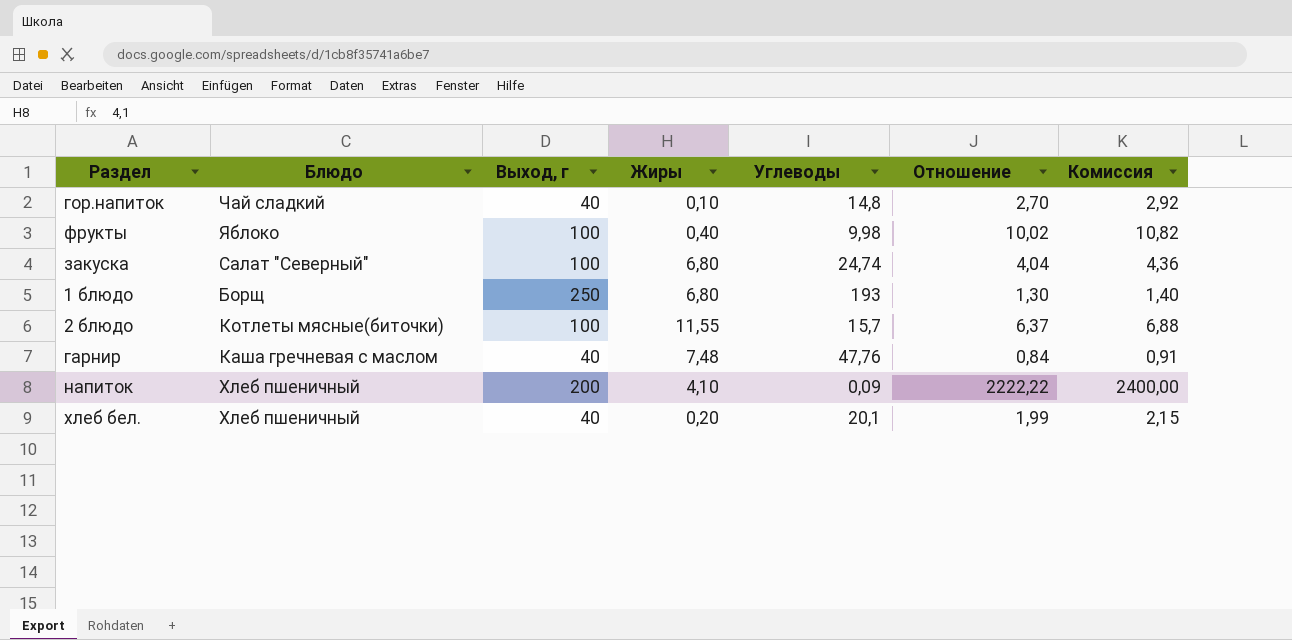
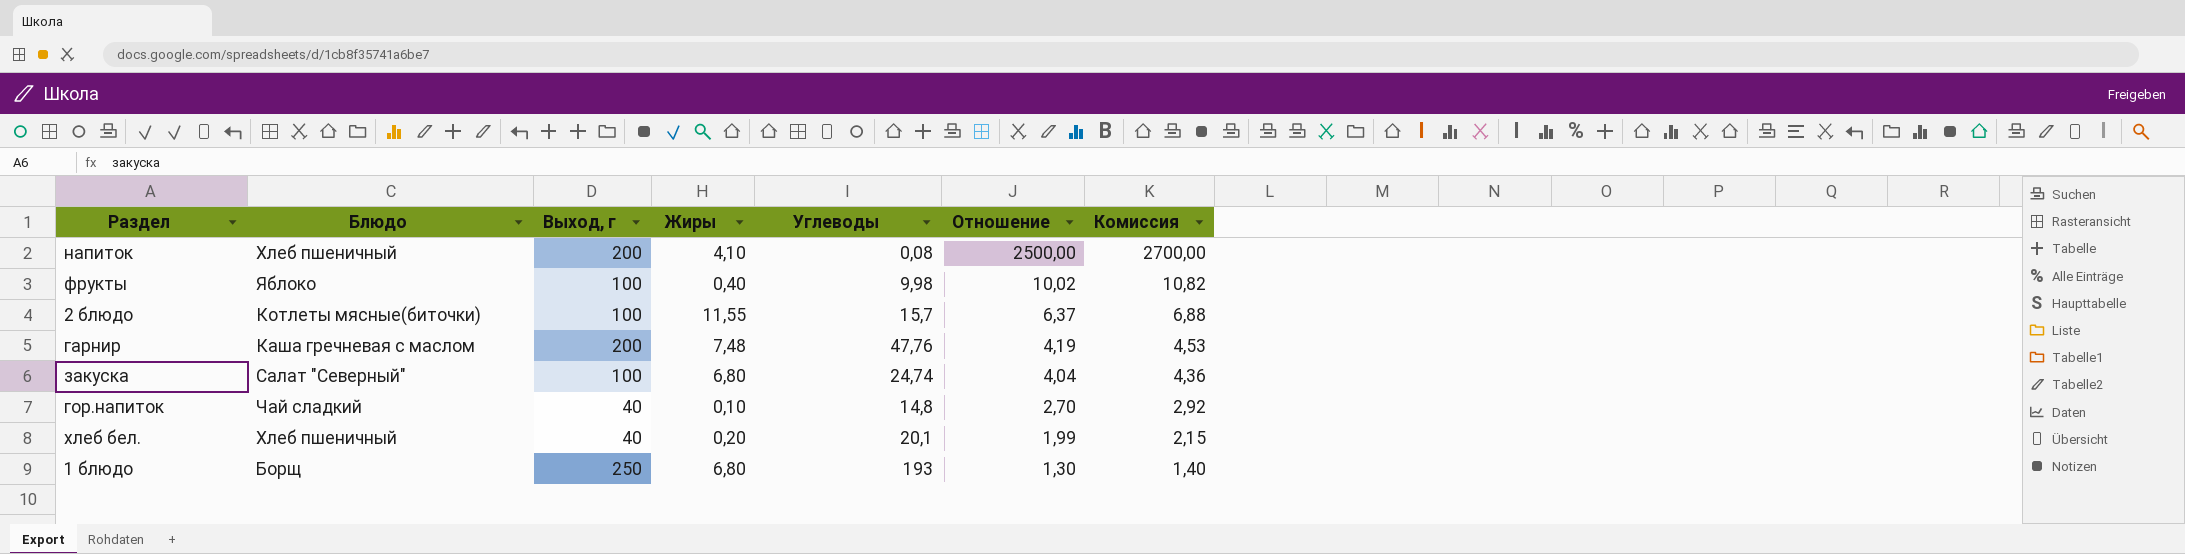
row order: none -> Отношение descending
напиток | Углеводы: 0,09 -> 0,08
напиток | Отношение: 2222,22 -> 2500,00
напиток | Комиссия: 2400,00 -> 2700,00
гарнир | Выход, г: 40 -> 200
гарнир | Отношение: 0,84 -> 4,19
гарнир | Комиссия: 0,91 -> 4,53

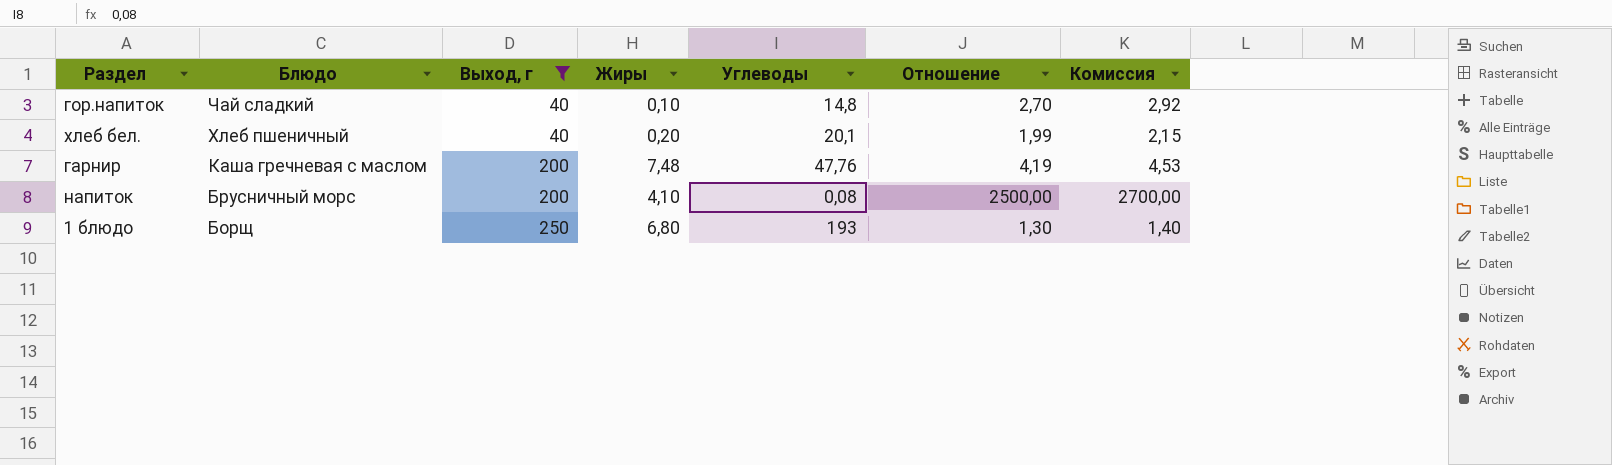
filter: none -> Выход, г != 100
row order: Отношение descending -> Блюдо descending
напиток | Блюдо: Хлеб пшеничный -> Брусничный морс

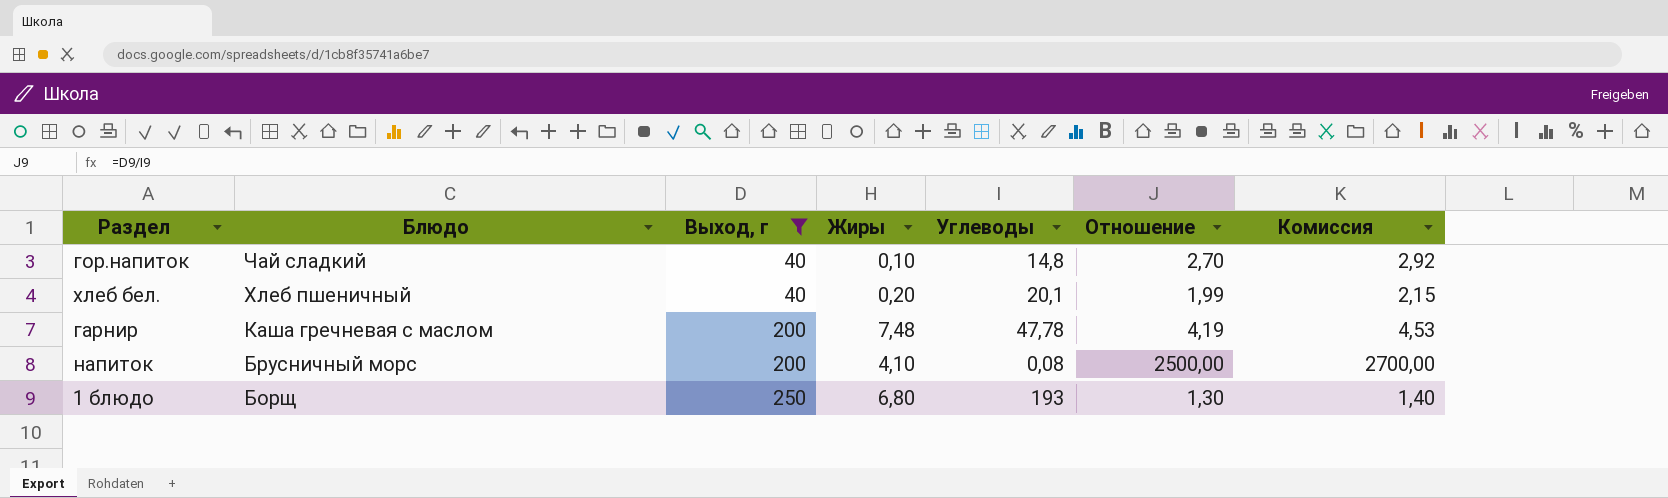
гарнир | Углеводы: 47,76 -> 47,78

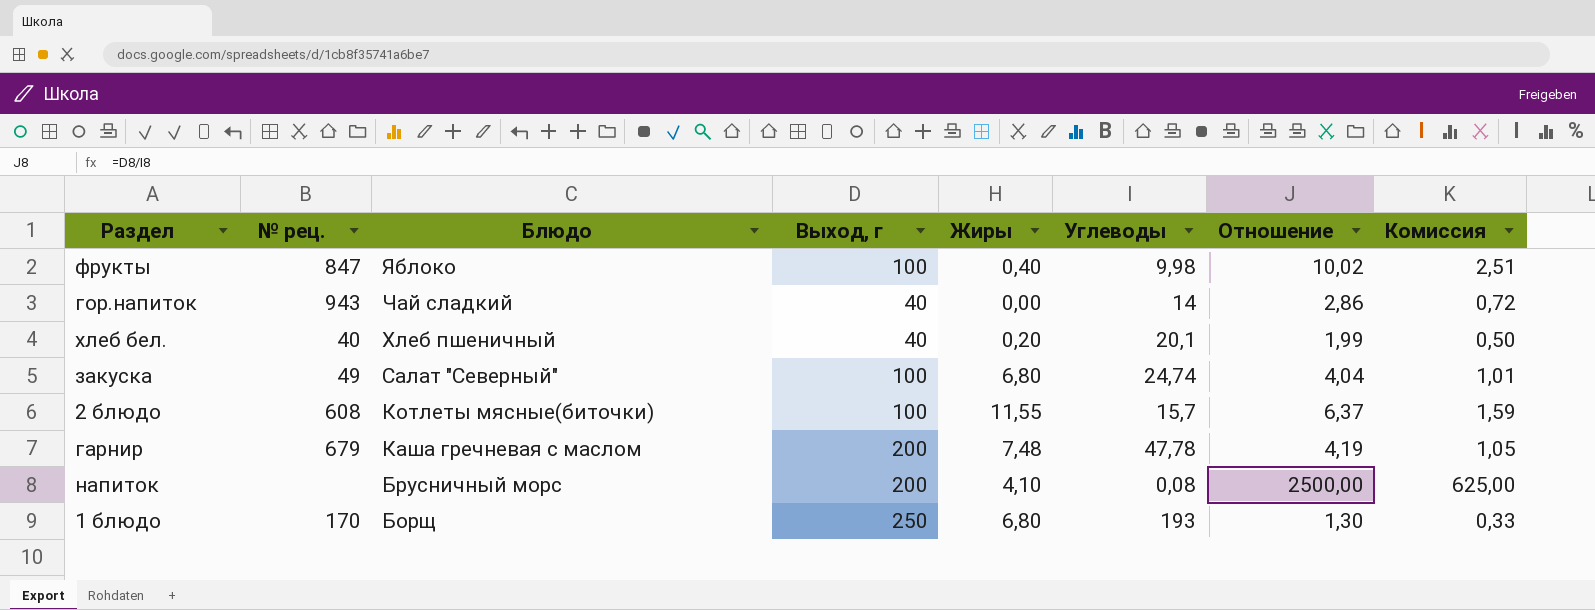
filter: Выход, г != 100 -> none
column № рец. | position: none -> 2
column Комиссия | formula: [Отношение] * 1,08 -> [Отношение] * 0,25
гор.напиток | Жиры: 0,10 -> 0,00
гор.напиток | Углеводы: 14,8 -> 14
гор.напиток | Отношение: 2,70 -> 2,86

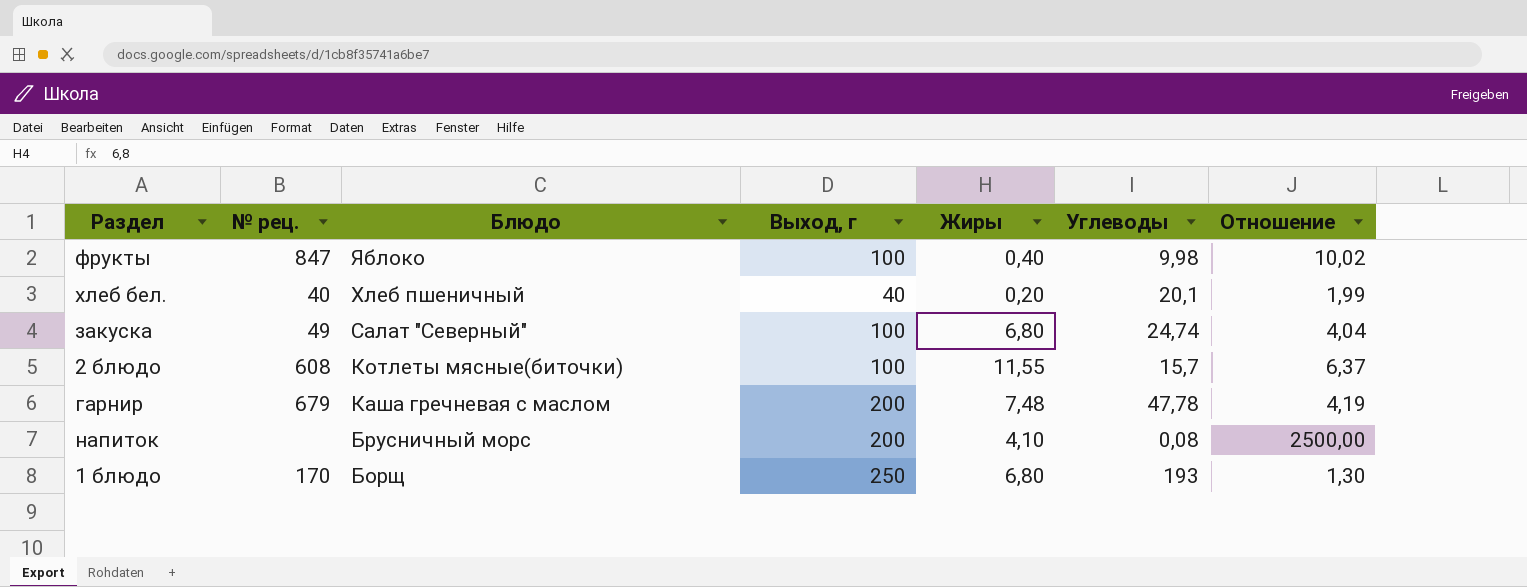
column Комиссия | formula: [Отношение] * 0,25 -> none
row гор.напиток: 943 | Чай сладкий | 40 | 0,00 | 14 | 2,86 | 0,72 -> none

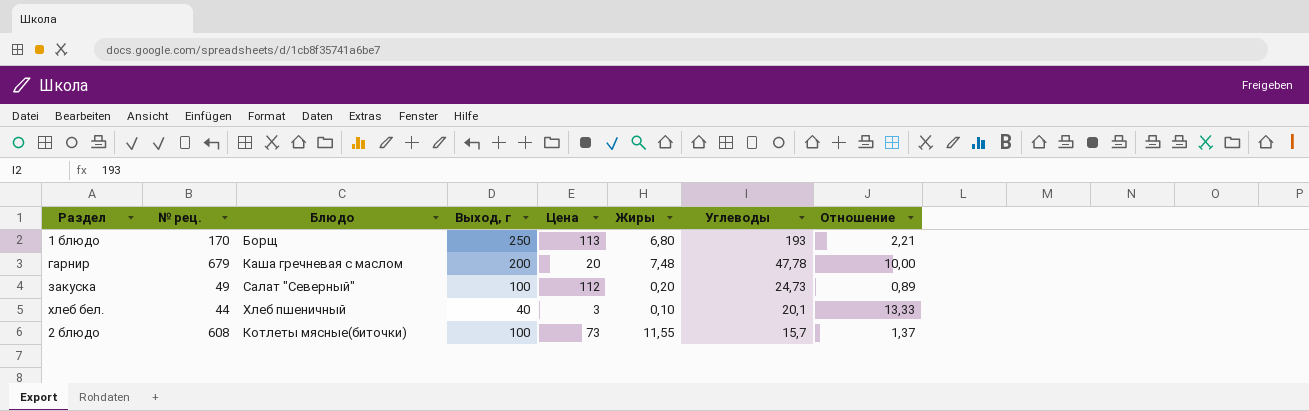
row order: Блюдо descending -> Углеводы descending
column Цена | position: none -> 5
column Отношение | formula: [Выход, г] / [Углеводы] -> [Выход, г] / [Цена]
row фрукты: 847 | Яблоко | 100 | 0,40 | 9,98 | 10,02 -> none
row напиток: none | Брусничный морс | 200 | 4,10 | 0,08 | 2500,00 -> none
закуска | Жиры: 6,80 -> 0,20
закуска | Углеводы: 24,74 -> 24,73
хлеб бел. | № рец.: 40 -> 44
хлеб бел. | Жиры: 0,20 -> 0,10

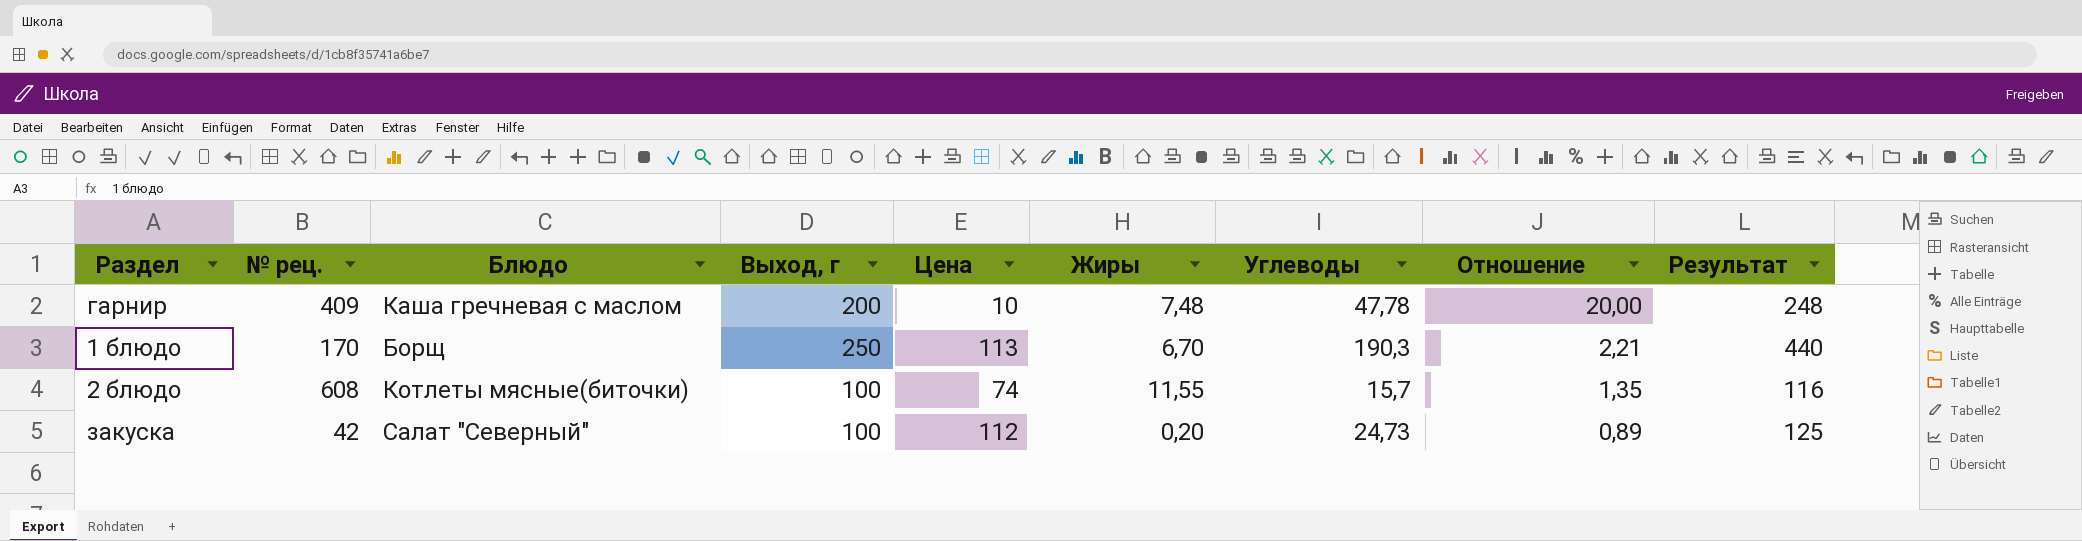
row order: Углеводы descending -> Отношение descending
column Результат | formula: none -> [Выход, г] + [Углеводы]
row хлеб бел.: 44 | Хлеб пшеничный | 40 | 3 | 0,10 | 20,1 | 13,33 -> none
гарнир | № рец.: 679 -> 409
гарнир | Цена: 20 -> 10
гарнир | Отношение: 10,00 -> 20,00
1 блюдо | Жиры: 6,80 -> 6,70
1 блюдо | Углеводы: 193 -> 190,3
2 блюдо | Цена: 73 -> 74
2 блюдо | Отношение: 1,37 -> 1,35
закуска | № рец.: 49 -> 42

